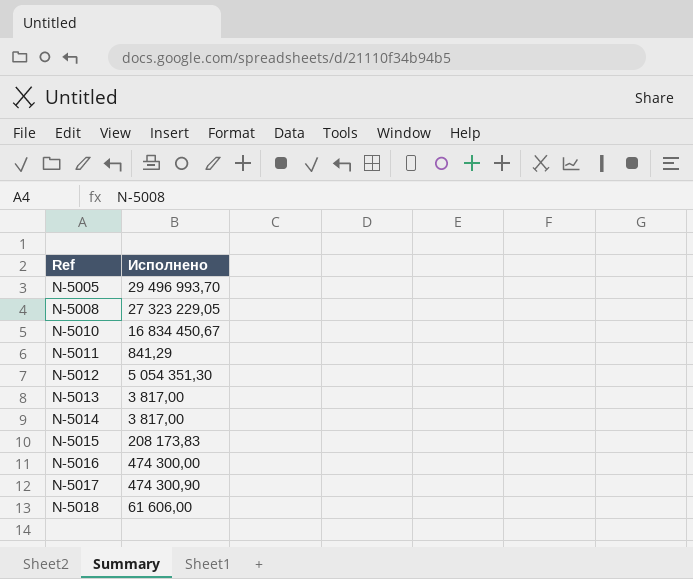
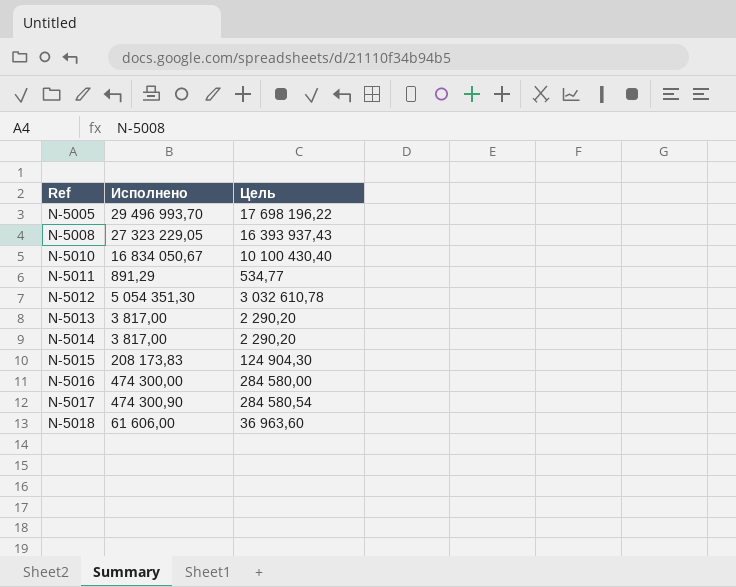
column Цель | formula: none -> [Исполнено] * 0,6
N-5010 | Исполнено: 16 834 450,67 -> 16 834 050,67
N-5011 | Исполнено: 841,29 -> 891,29

